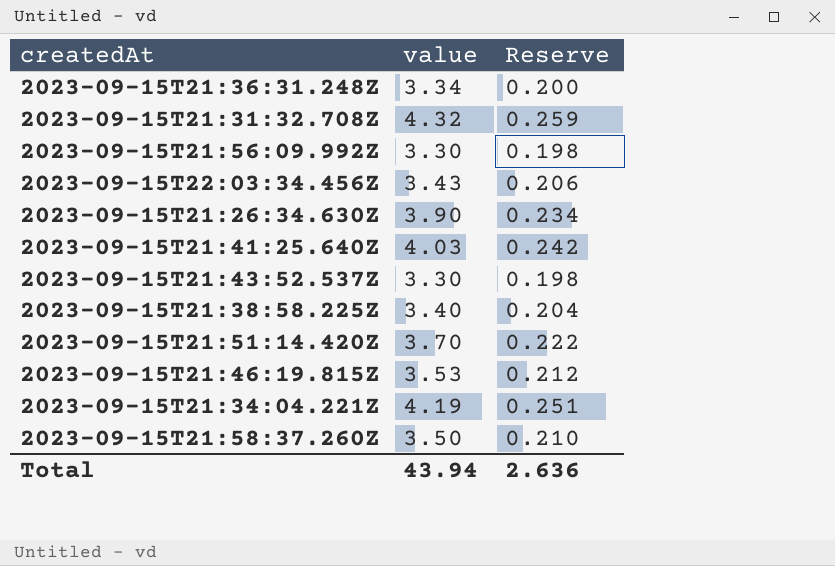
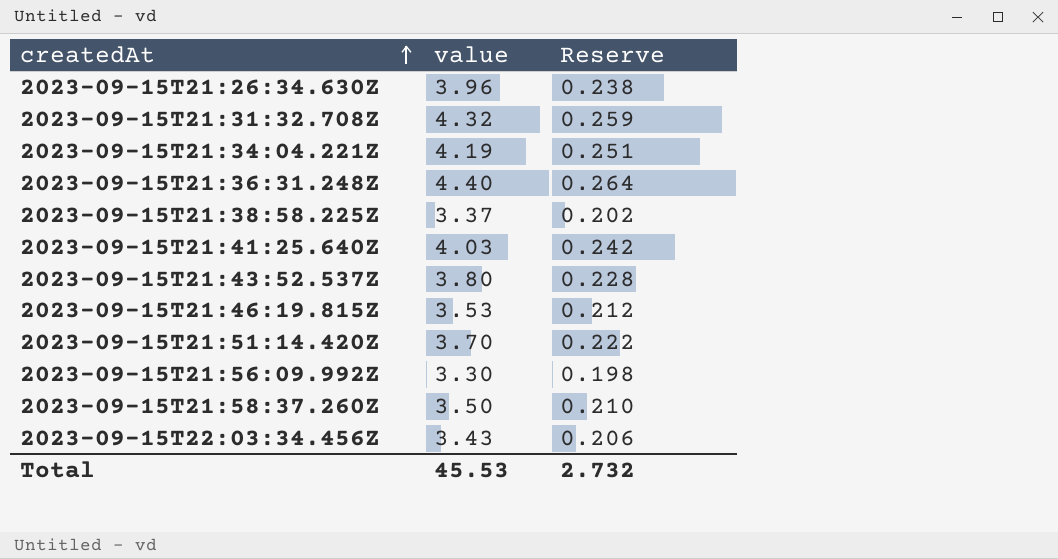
row order: none -> createdAt ascending
2023-09-15T21:26:34.630Z | value: 3.90 -> 3.96
2023-09-15T21:26:34.630Z | Reserve: 0.234 -> 0.238
2023-09-15T21:36:31.248Z | value: 3.34 -> 4.40
2023-09-15T21:36:31.248Z | Reserve: 0.200 -> 0.264
2023-09-15T21:38:58.225Z | value: 3.40 -> 3.37
2023-09-15T21:38:58.225Z | Reserve: 0.204 -> 0.202
2023-09-15T21:43:52.537Z | value: 3.30 -> 3.80
2023-09-15T21:43:52.537Z | Reserve: 0.198 -> 0.228
Total | value: 43.94 -> 45.53
Total | Reserve: 2.636 -> 2.732

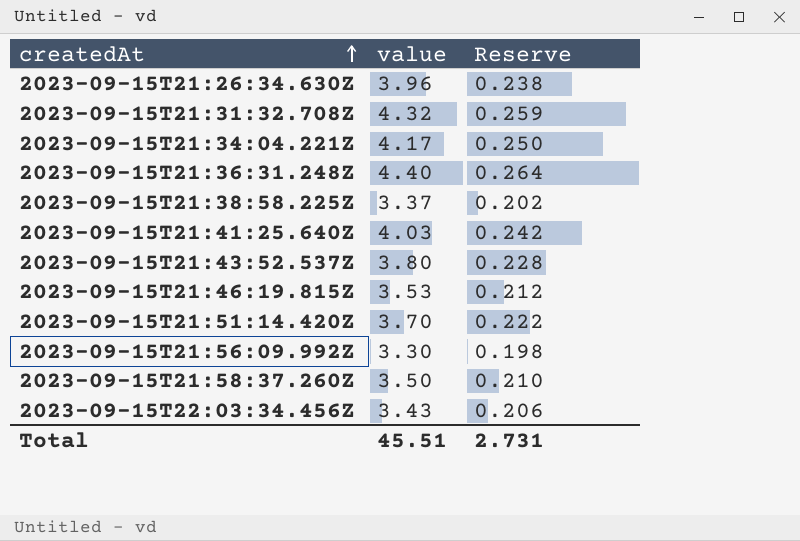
2023-09-15T21:34:04.221Z | value: 4.19 -> 4.17
2023-09-15T21:34:04.221Z | Reserve: 0.251 -> 0.250
Total | value: 45.53 -> 45.51
Total | Reserve: 2.732 -> 2.731

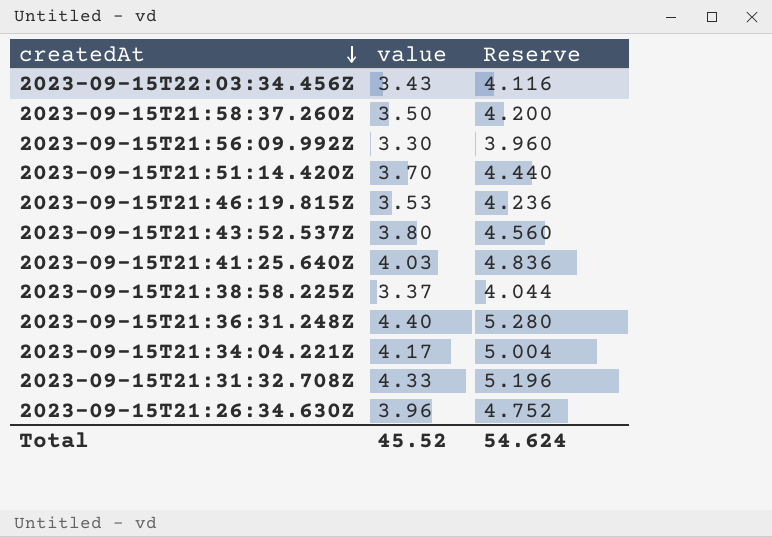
row order: createdAt ascending -> createdAt descending
column Reserve | formula: [value] * 0.06 -> [value] * 1.2
2023-09-15T21:31:32.708Z | value: 4.32 -> 4.33
Total | value: 45.51 -> 45.52
Total | Reserve: 2.731 -> 54.624

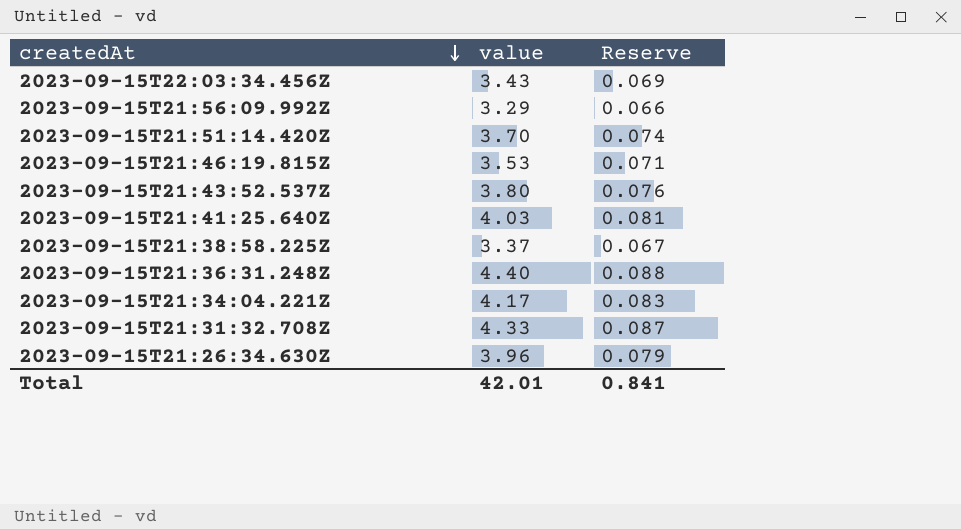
column Reserve | formula: [value] * 1.2 -> [value] * 0.02
row 2023-09-15T21:58:37.260Z: 3.50 | 4.200 -> none
2023-09-15T21:56:09.992Z | value: 3.30 -> 3.29
Total | value: 45.52 -> 42.01
Total | Reserve: 54.624 -> 0.841

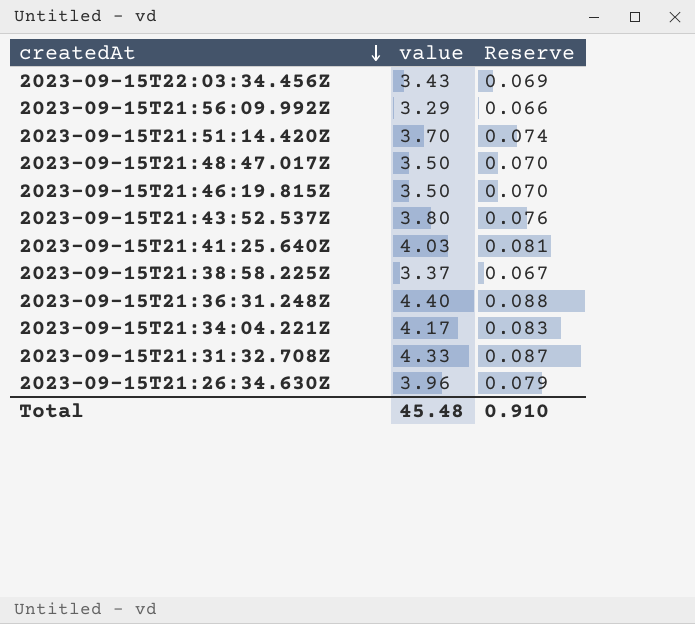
row 2023-09-15T21:48:47.017Z: none -> 3.50 | 0.070
2023-09-15T21:46:19.815Z | value: 3.53 -> 3.50
2023-09-15T21:46:19.815Z | Reserve: 0.071 -> 0.070
Total | value: 42.01 -> 45.48
Total | Reserve: 0.841 -> 0.910

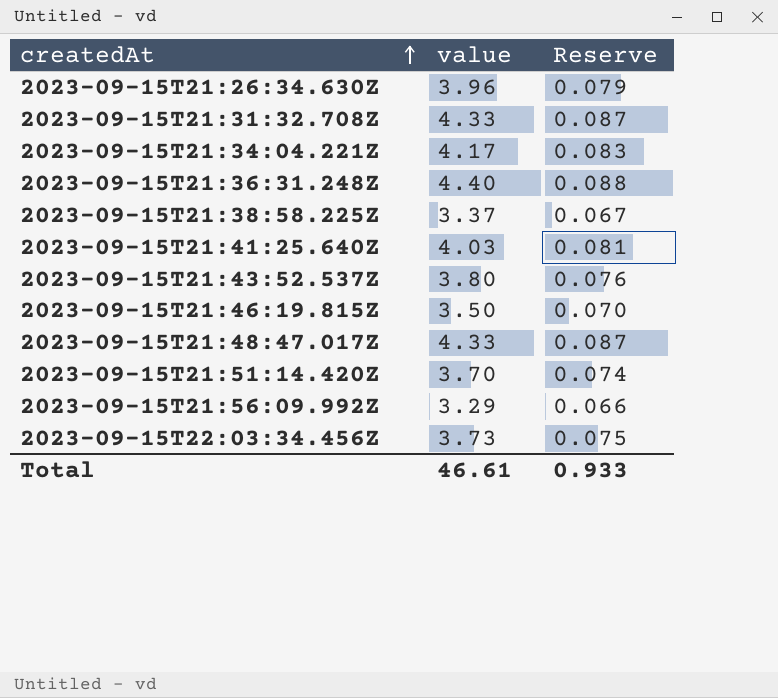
row order: createdAt descending -> createdAt ascending
2023-09-15T21:48:47.017Z | value: 3.50 -> 4.33
2023-09-15T21:48:47.017Z | Reserve: 0.070 -> 0.087
2023-09-15T22:03:34.456Z | value: 3.43 -> 3.73
2023-09-15T22:03:34.456Z | Reserve: 0.069 -> 0.075
Total | value: 45.48 -> 46.61
Total | Reserve: 0.910 -> 0.933

